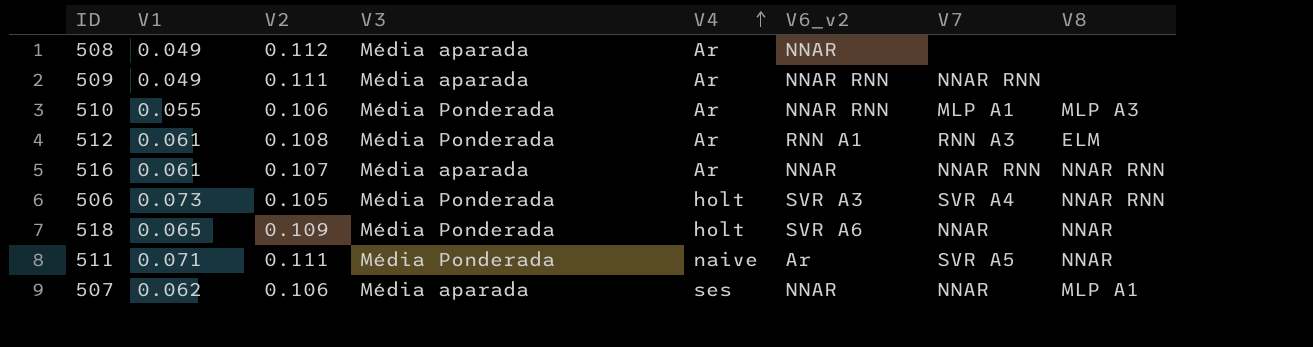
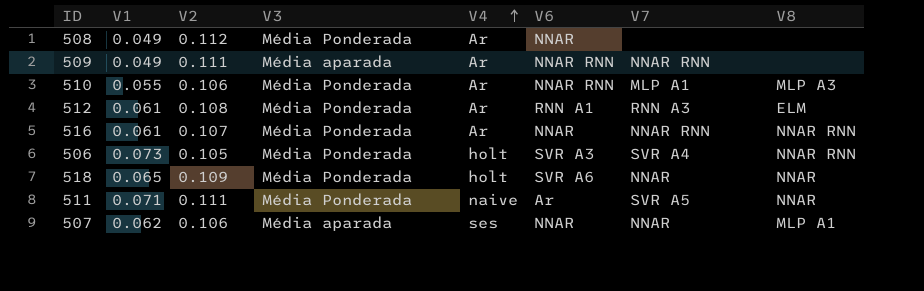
column name: V6_v2 -> V6
508 | V3: Média aparada -> Média Ponderada
516 | V3: Média aparada -> Média Ponderada

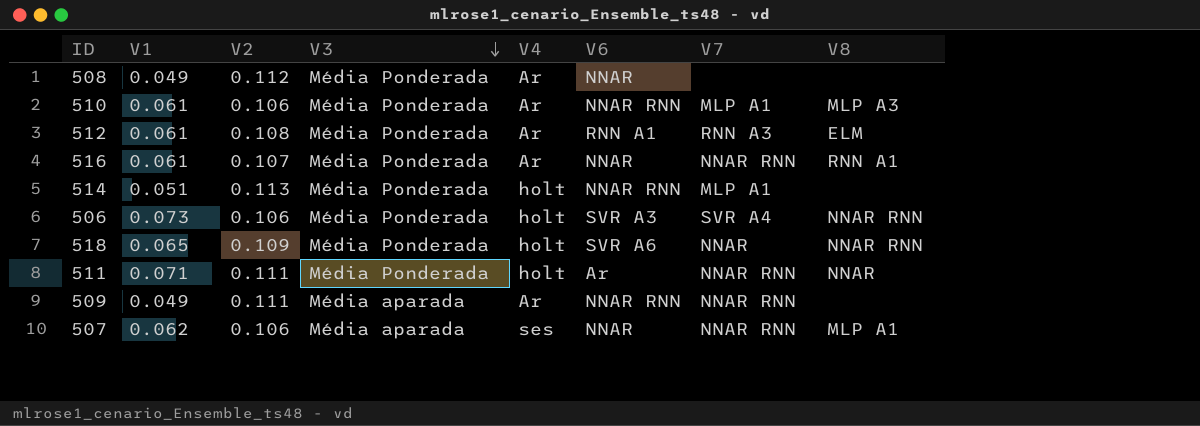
row order: V4 ascending -> V3 descending
510 | V1: 0.055 -> 0.061
516 | V8: NNAR RNN -> RNN A1
row 514: none -> 0.051 | 0.113 | Média Ponderada | holt | NNAR RNN | MLP A1 | none
506 | V2: 0.105 -> 0.106
518 | V8: NNAR -> NNAR RNN
511 | V4: naive -> holt
511 | V7: SVR A5 -> NNAR RNN
507 | V7: NNAR -> NNAR RNN

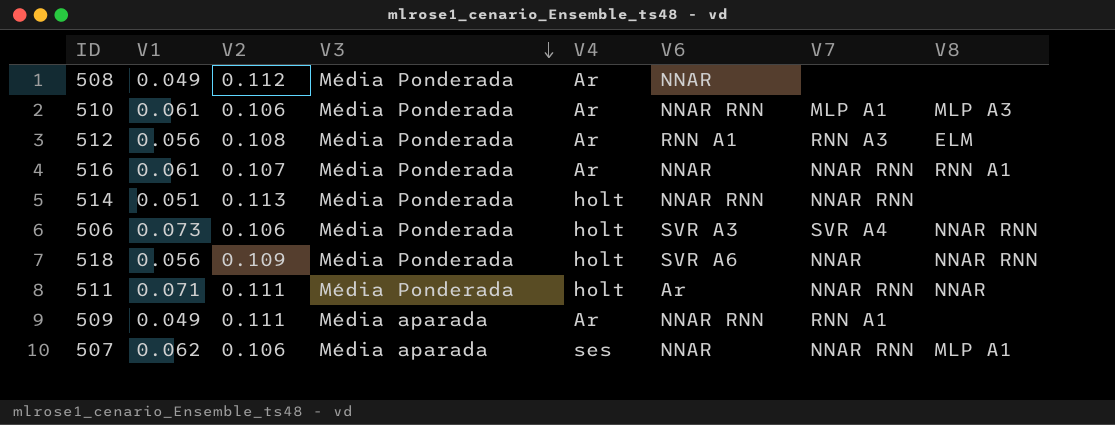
512 | V1: 0.061 -> 0.056
514 | V7: MLP A1 -> NNAR RNN
518 | V1: 0.065 -> 0.056
509 | V7: NNAR RNN -> RNN A1

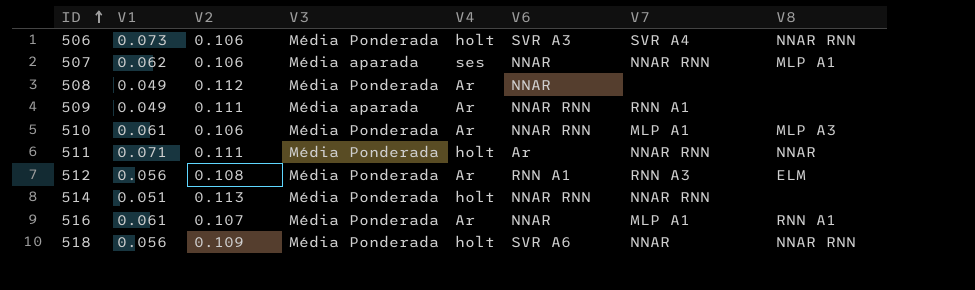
row order: V3 descending -> ID ascending
516 | V7: NNAR RNN -> MLP A1

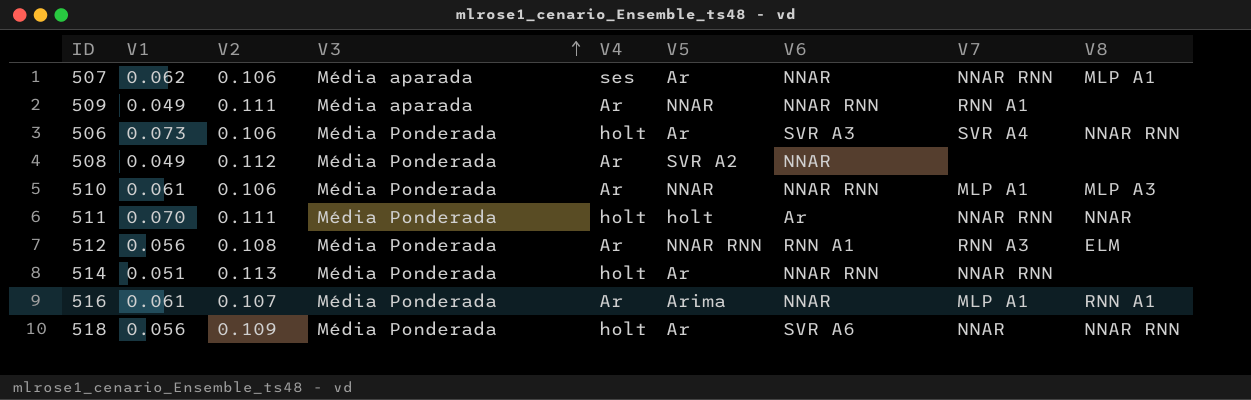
row order: ID ascending -> V3 ascending
column V5 | position: none -> 6
511 | V1: 0.071 -> 0.070

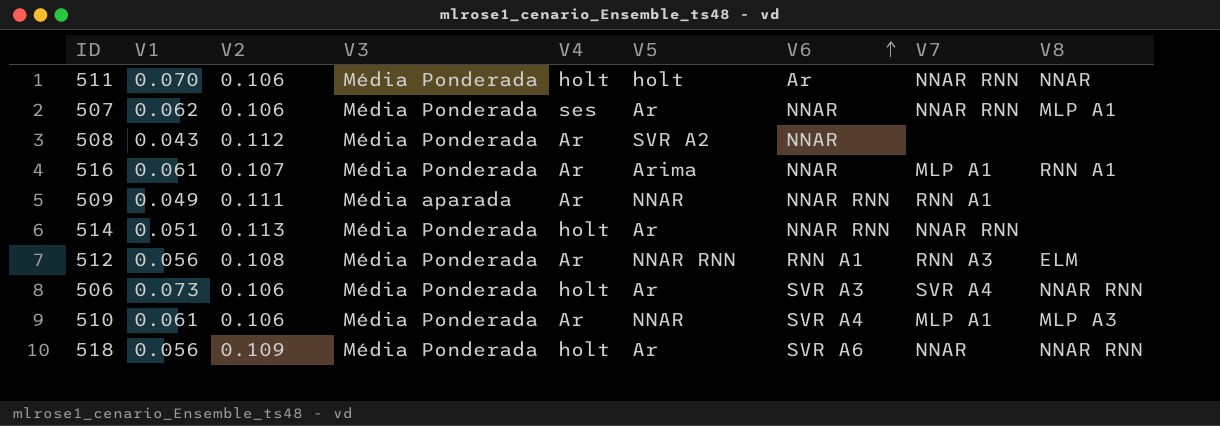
row order: V3 ascending -> V6 ascending
511 | V2: 0.111 -> 0.106
507 | V3: Média aparada -> Média Ponderada
508 | V1: 0.049 -> 0.043
510 | V6: NNAR RNN -> SVR A4

